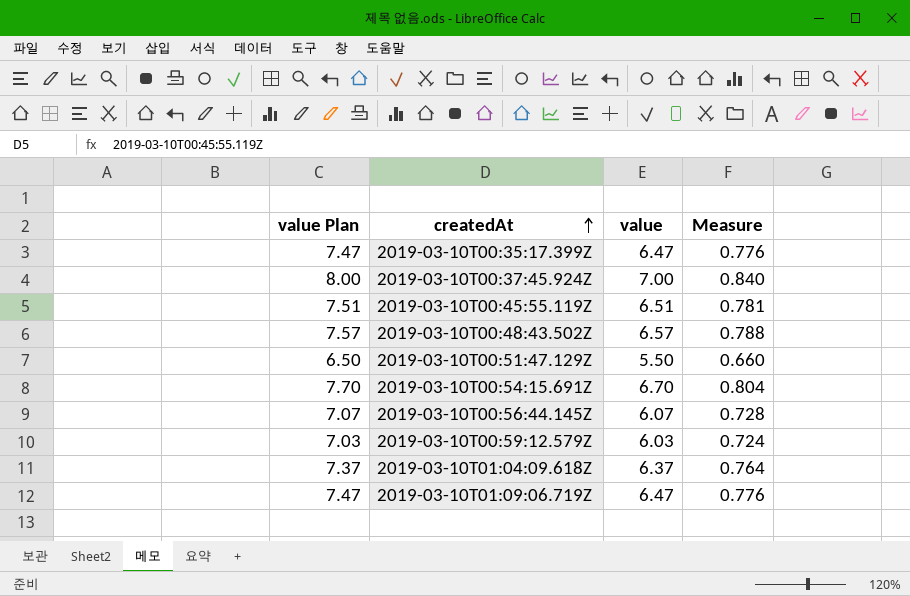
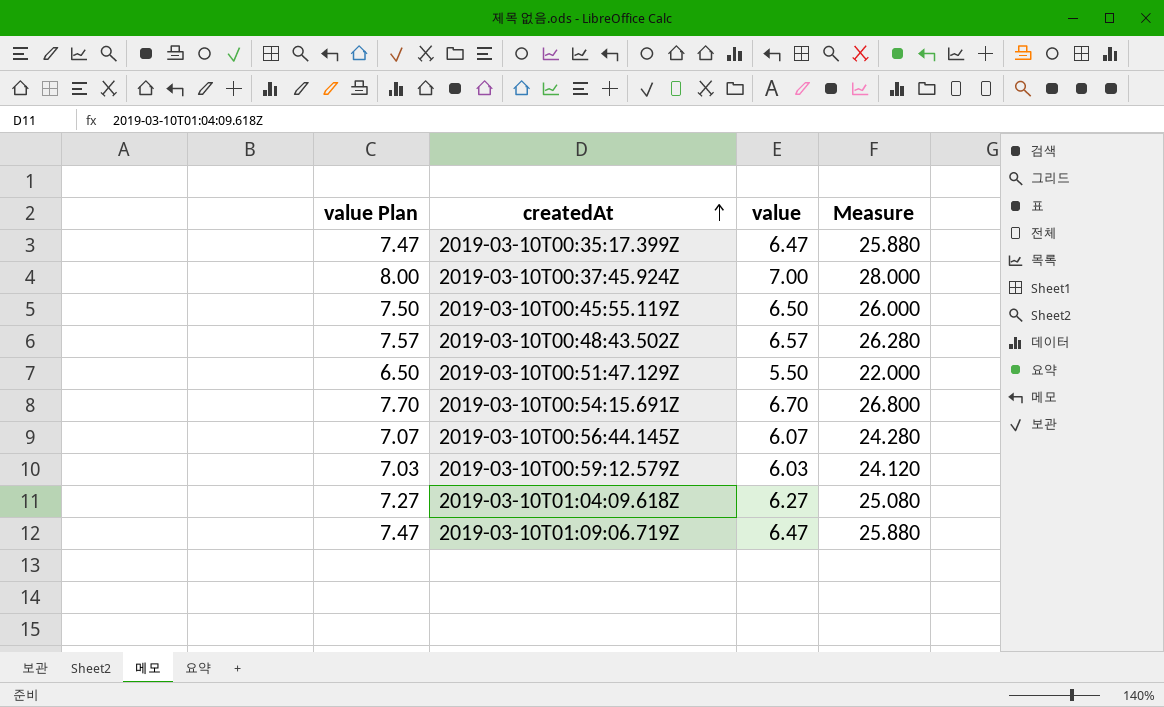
column Measure | formula: [value] * 0.12 -> [value] * 4
2019-03-10T00:45:55.119Z | value Plan: 7.51 -> 7.50
2019-03-10T00:45:55.119Z | value: 6.51 -> 6.50
2019-03-10T01:04:09.618Z | value Plan: 7.37 -> 7.27
2019-03-10T01:04:09.618Z | value: 6.37 -> 6.27

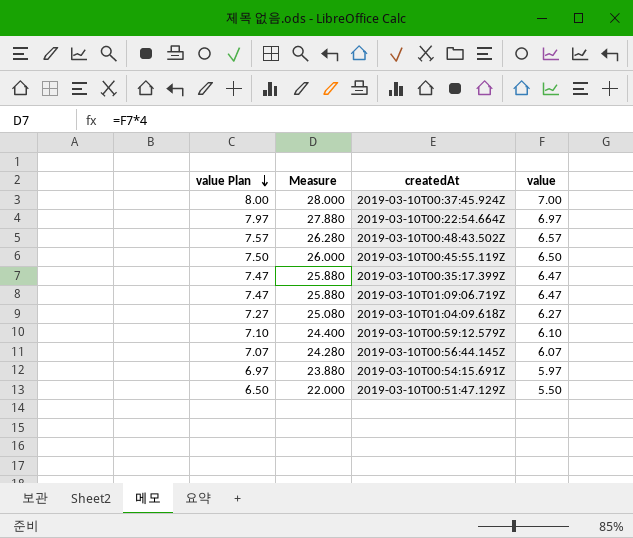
row order: createdAt ascending -> value Plan descending
column Measure | position: 4 -> 2
row 2019-03-10T00:22:54.664Z: none -> 7.97 | 27.880 | 6.97
2019-03-10T00:59:12.579Z | value Plan: 7.03 -> 7.10
2019-03-10T00:59:12.579Z | Measure: 24.120 -> 24.400
2019-03-10T00:59:12.579Z | value: 6.03 -> 6.10
2019-03-10T00:54:15.691Z | value Plan: 7.70 -> 6.97
2019-03-10T00:54:15.691Z | Measure: 26.800 -> 23.880
2019-03-10T00:54:15.691Z | value: 6.70 -> 5.97

